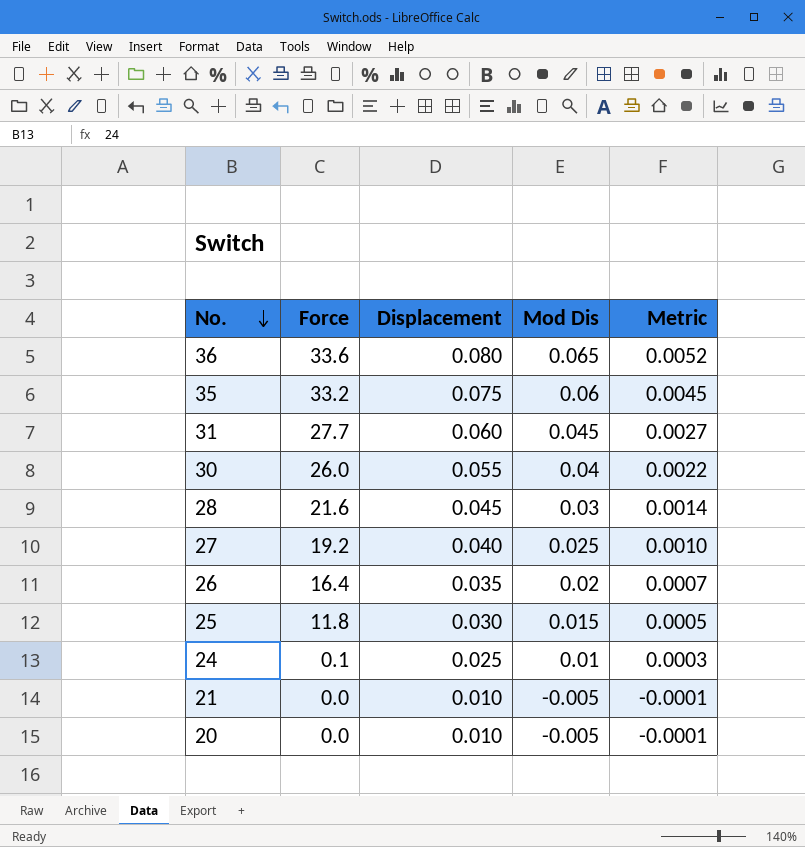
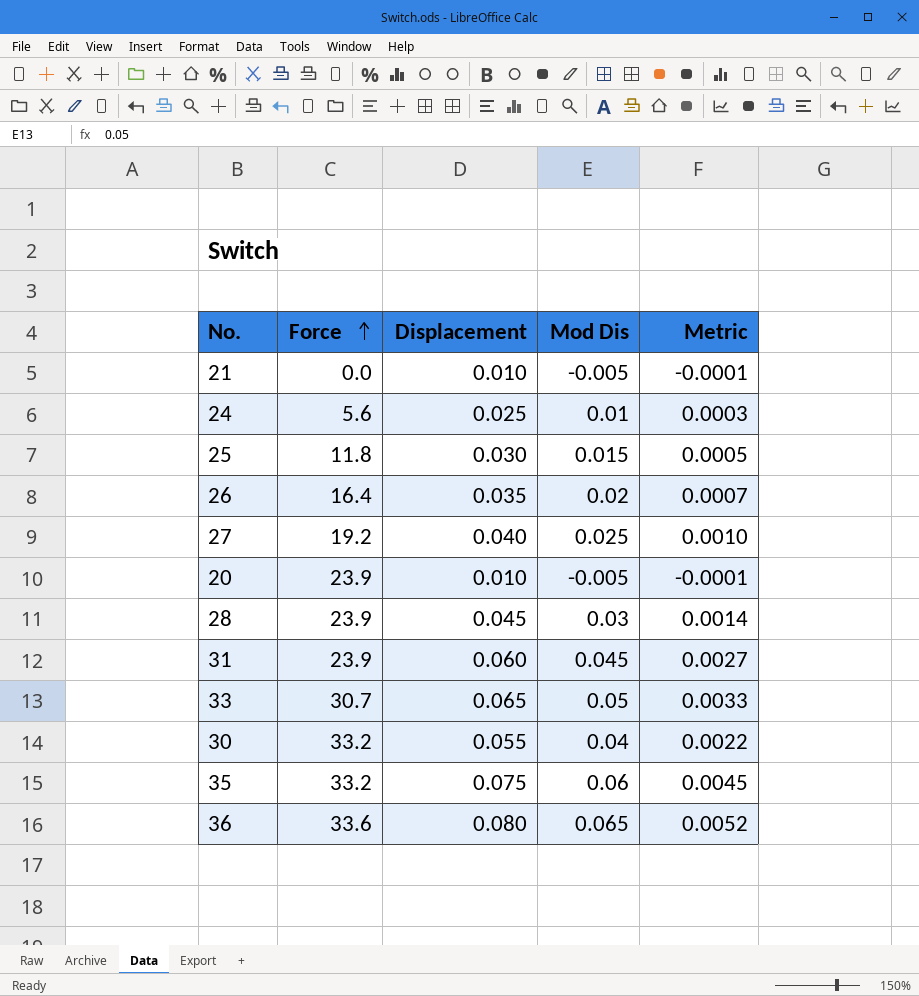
row order: No. descending -> Force ascending
24 | Force: 0.1 -> 5.6
20 | Force: 0.0 -> 23.9
28 | Force: 21.6 -> 23.9
31 | Force: 27.7 -> 23.9
row 33: none -> 30.7 | 0.065 | 0.05 | 0.0033
30 | Force: 26.0 -> 33.2

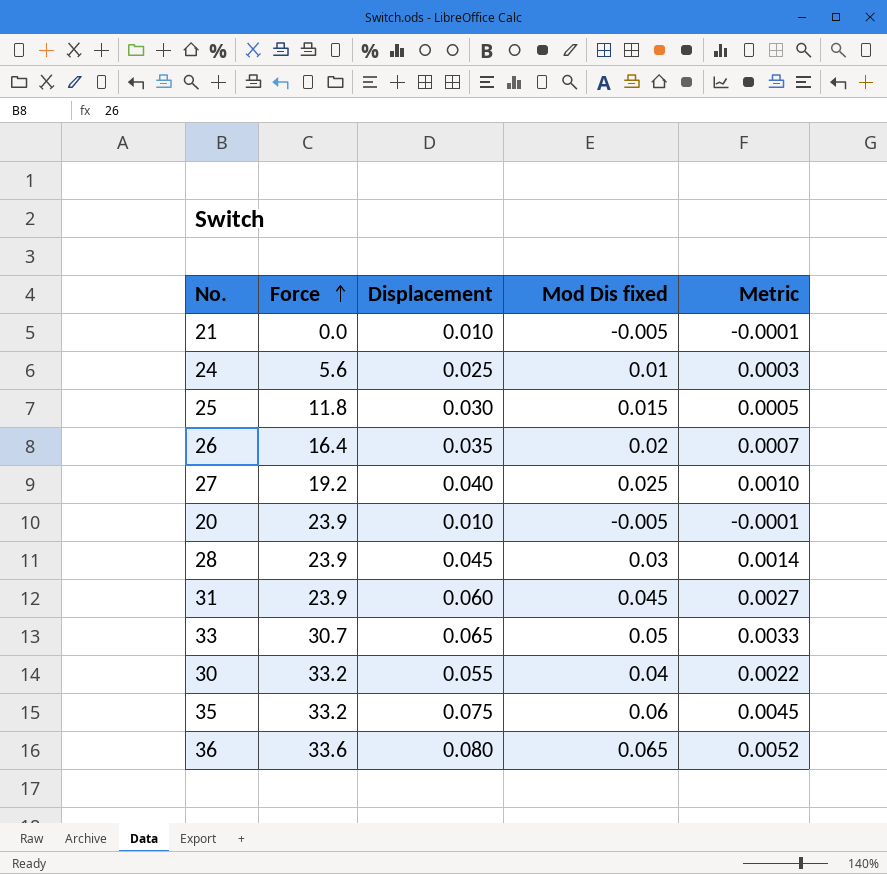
column name: Mod Dis -> Mod Dis fixed

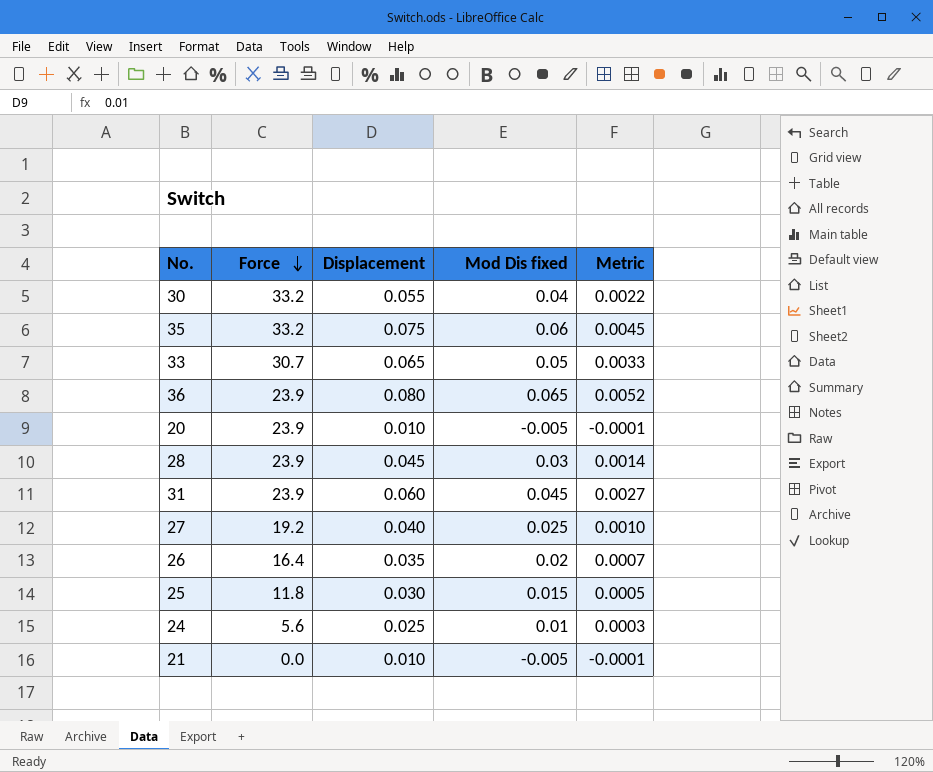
row order: Force ascending -> Force descending
36 | Force: 33.6 -> 23.9

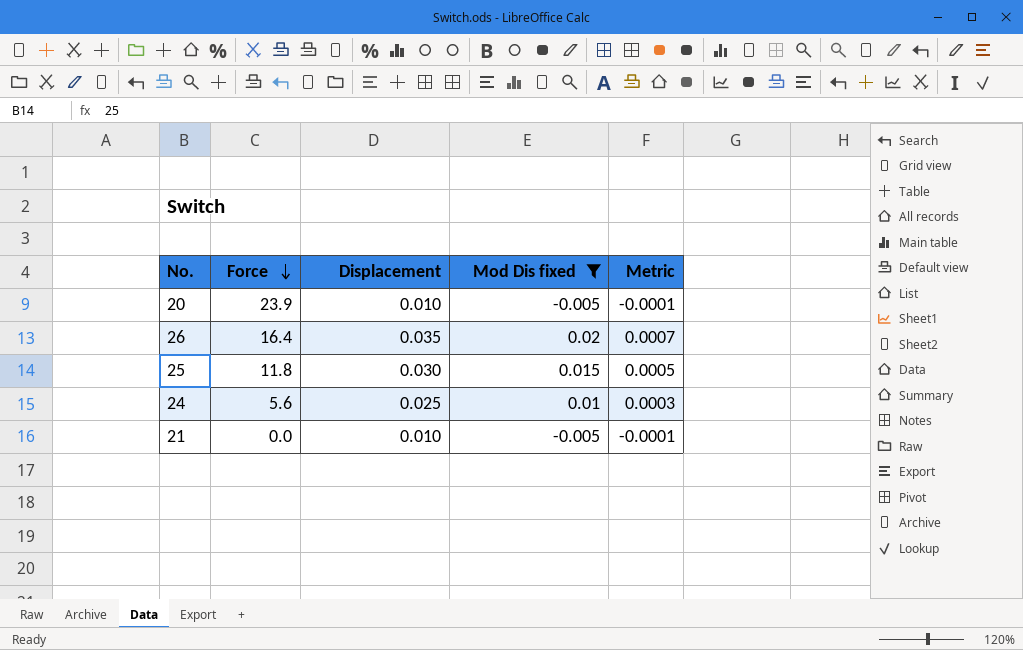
filter: none -> Mod Dis fixed <= 0.02

